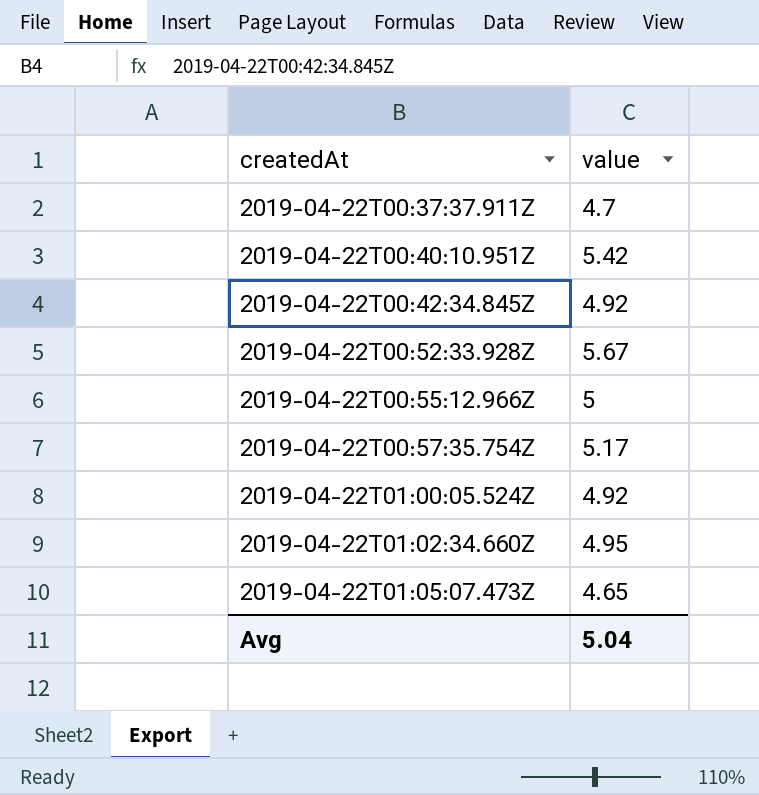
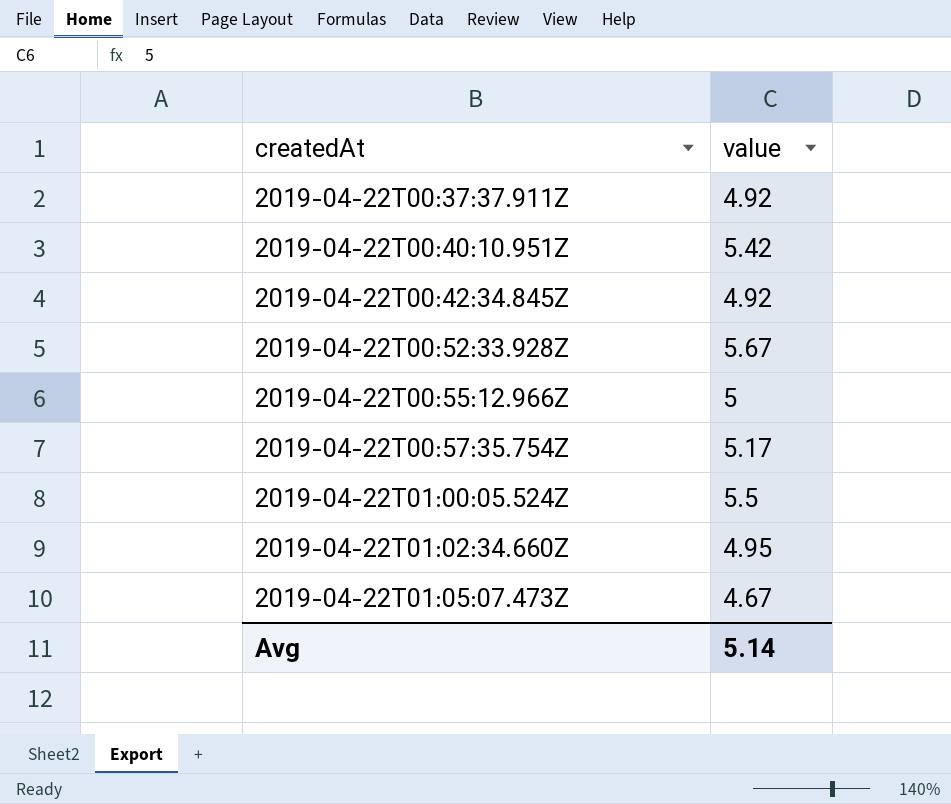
2019-04-22T00:37:37.911Z | value: 4.7 -> 4.92
2019-04-22T01:00:05.524Z | value: 4.92 -> 5.5
2019-04-22T01:05:07.473Z | value: 4.65 -> 4.67
Avg | value: 5.04 -> 5.14

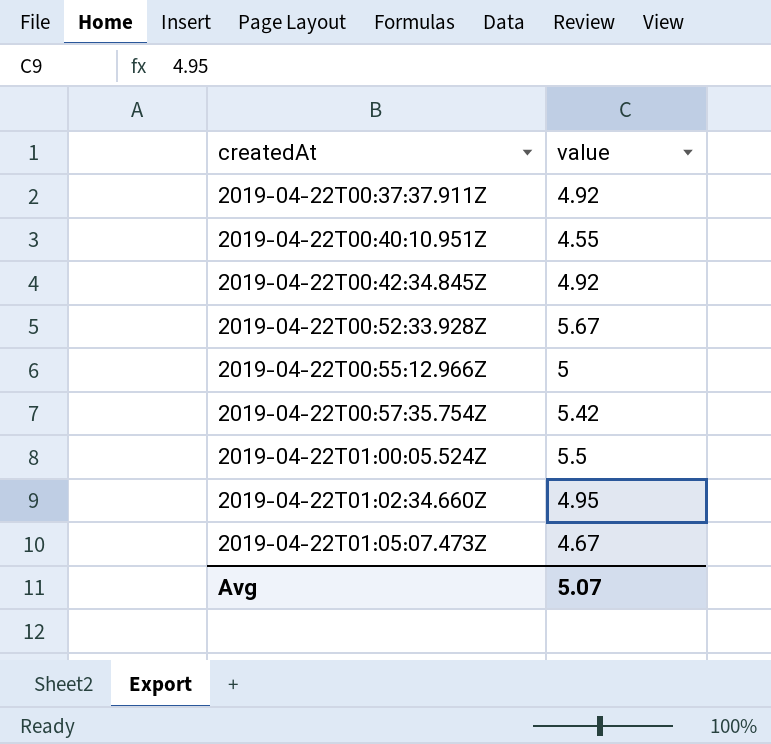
2019-04-22T00:40:10.951Z | value: 5.42 -> 4.55
2019-04-22T00:57:35.754Z | value: 5.17 -> 5.42
Avg | value: 5.14 -> 5.07

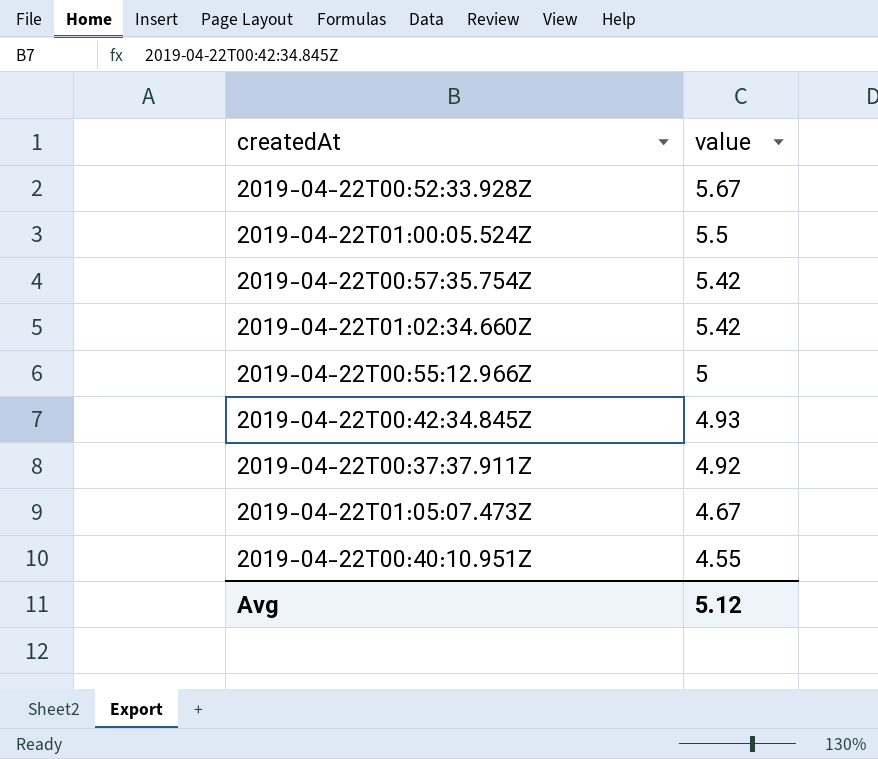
row order: createdAt ascending -> value descending
2019-04-22T01:02:34.660Z | value: 4.95 -> 5.42
2019-04-22T00:42:34.845Z | value: 4.92 -> 4.93
Avg | value: 5.07 -> 5.12

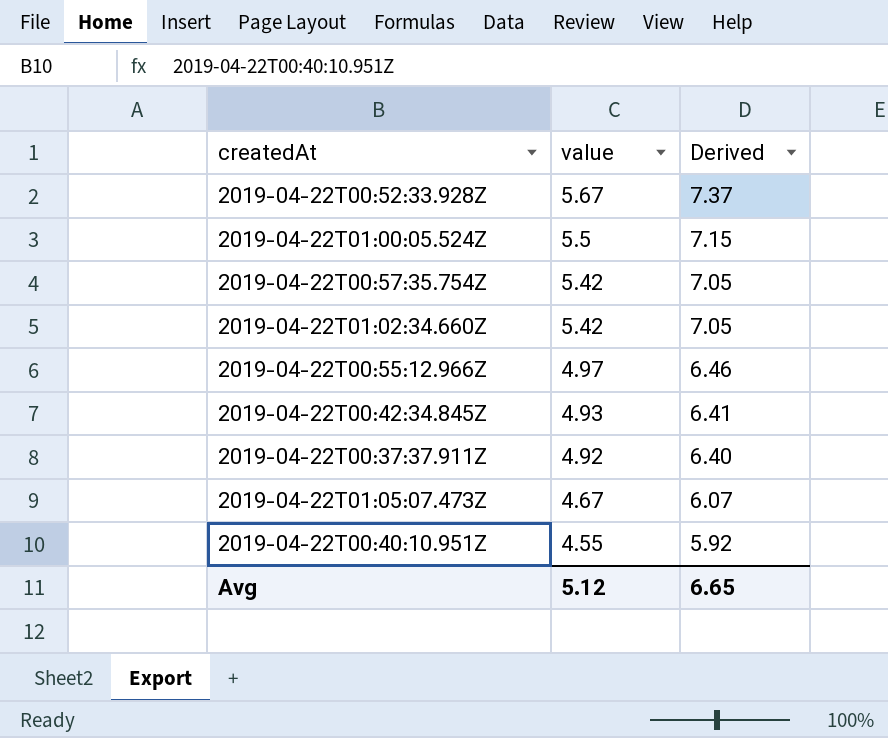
column Derived | formula: none -> [value] * 1.3
2019-04-22T00:55:12.966Z | value: 5 -> 4.97

